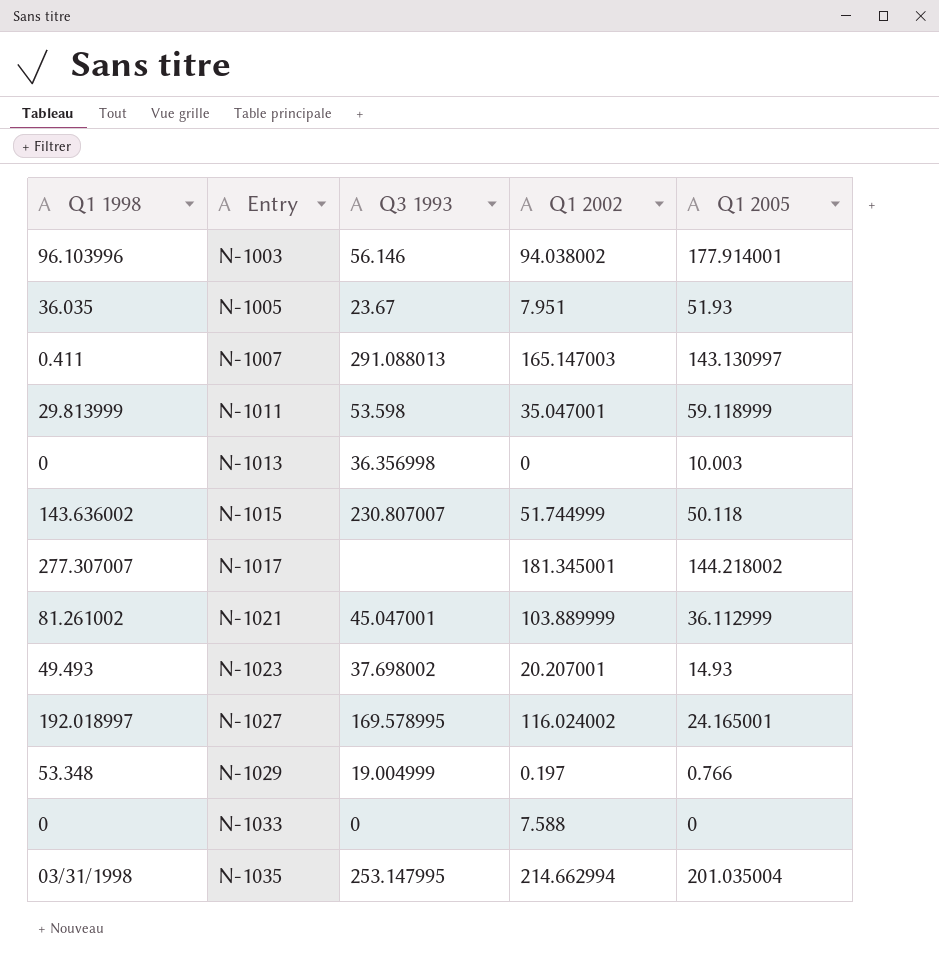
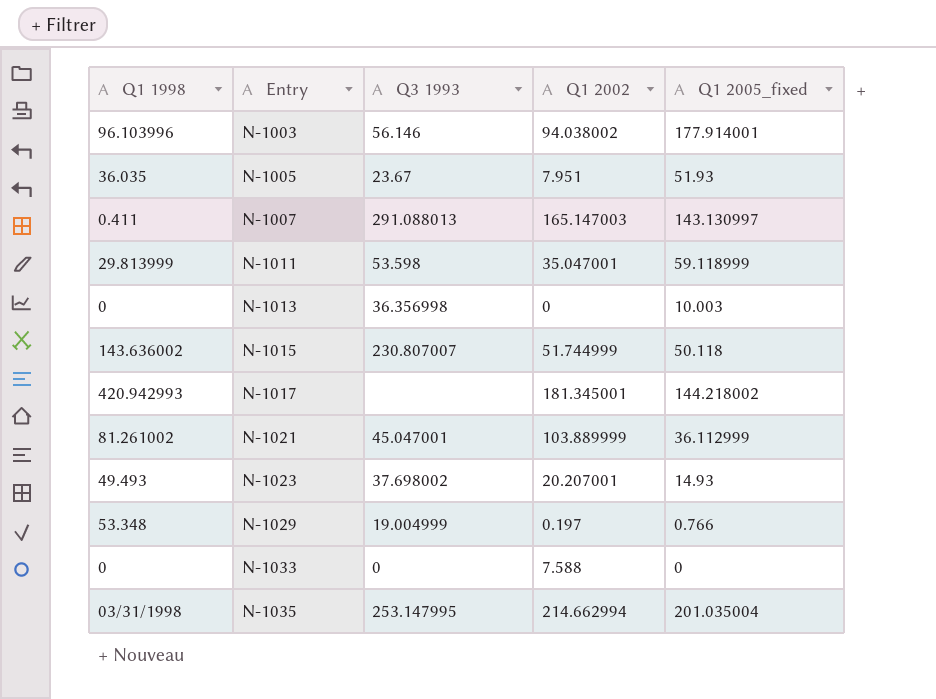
column name: Q1 2005 -> Q1 2005_fixed
row N-1027: 192.018997 | 169.578995 | 116.024002 | 24.165001 -> none
N-1017 | Q1 1998: 277.307007 -> 420.942993

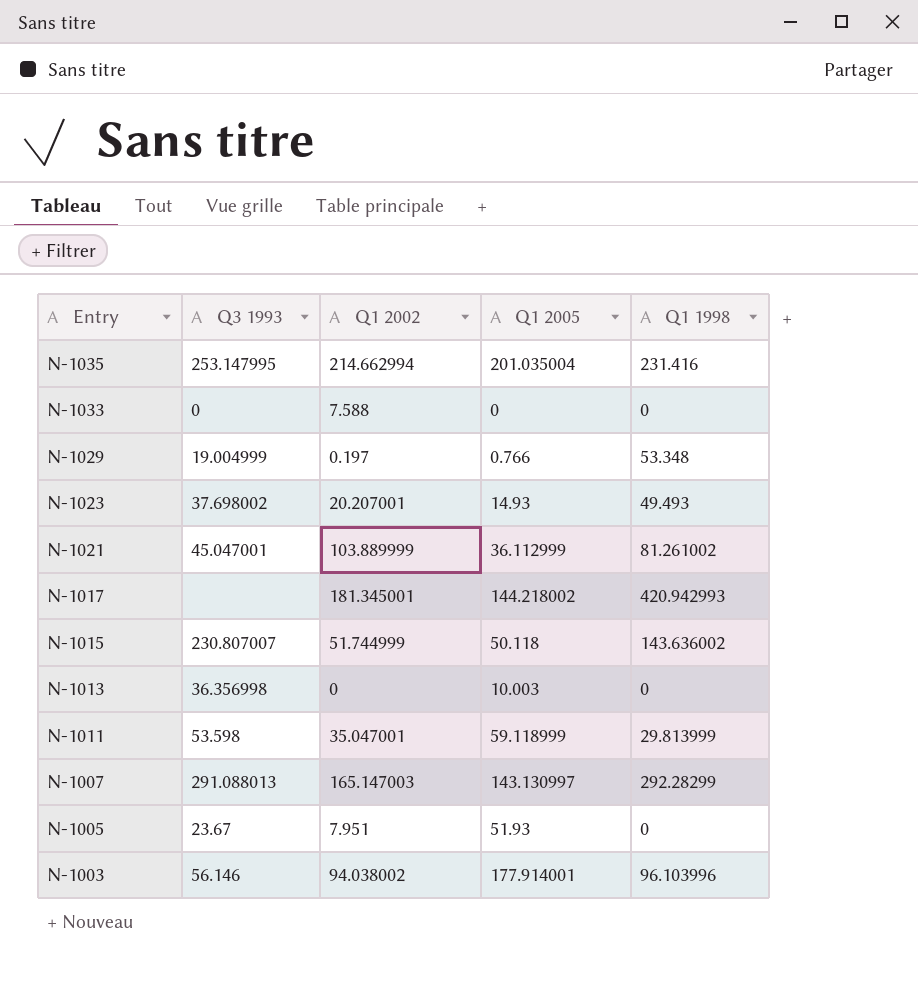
row order: Entry ascending -> Entry descending
column name: Q1 2005_fixed -> Q1 2005
column Q1 1998 | position: 1 -> 5
N-1035 | Q1 1998: 03/31/1998 -> 231.416
N-1007 | Q1 1998: 0.411 -> 292.28299
N-1005 | Q1 1998: 36.035 -> 0

